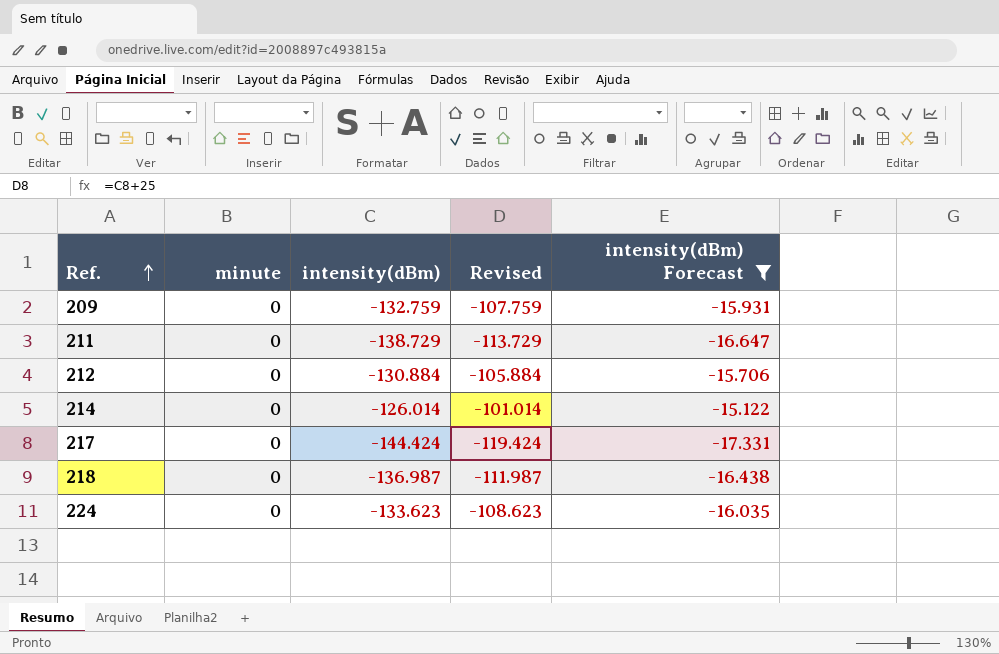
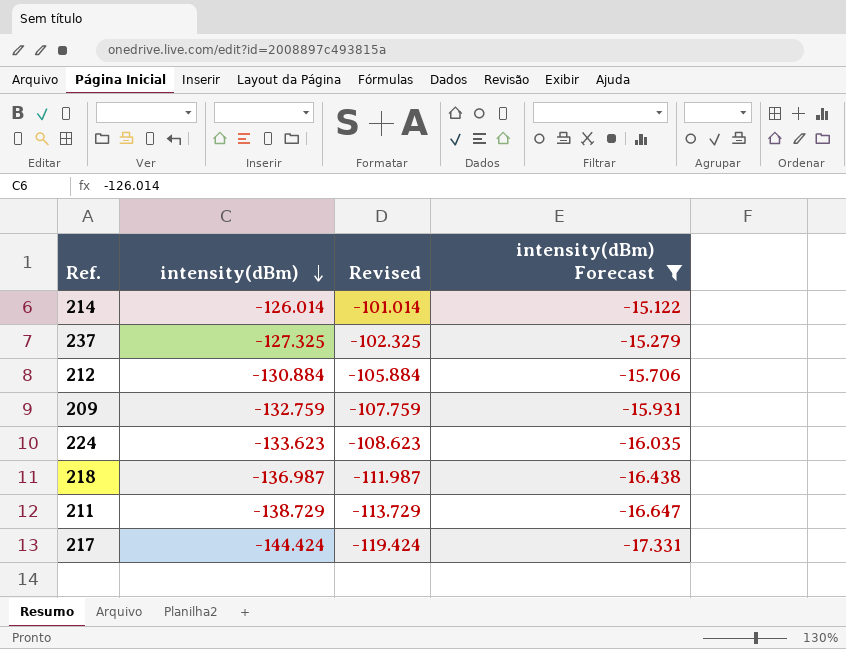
row order: Ref. ascending -> intensity(dBm) descending
column minute | position: 2 -> none
row 237: none -> -127.325 | -102.325 | -15.279

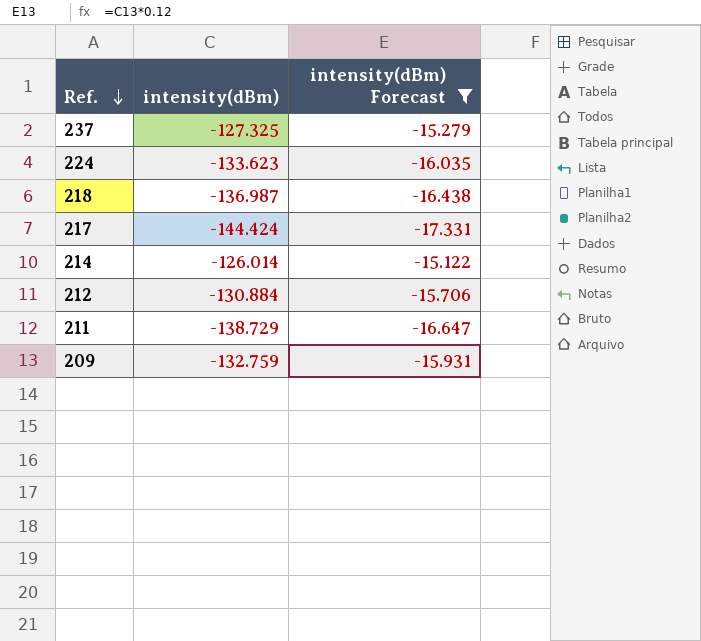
row order: intensity(dBm) descending -> Ref. descending
column Revised | formula: [intensity(dBm)] + 25 -> none

